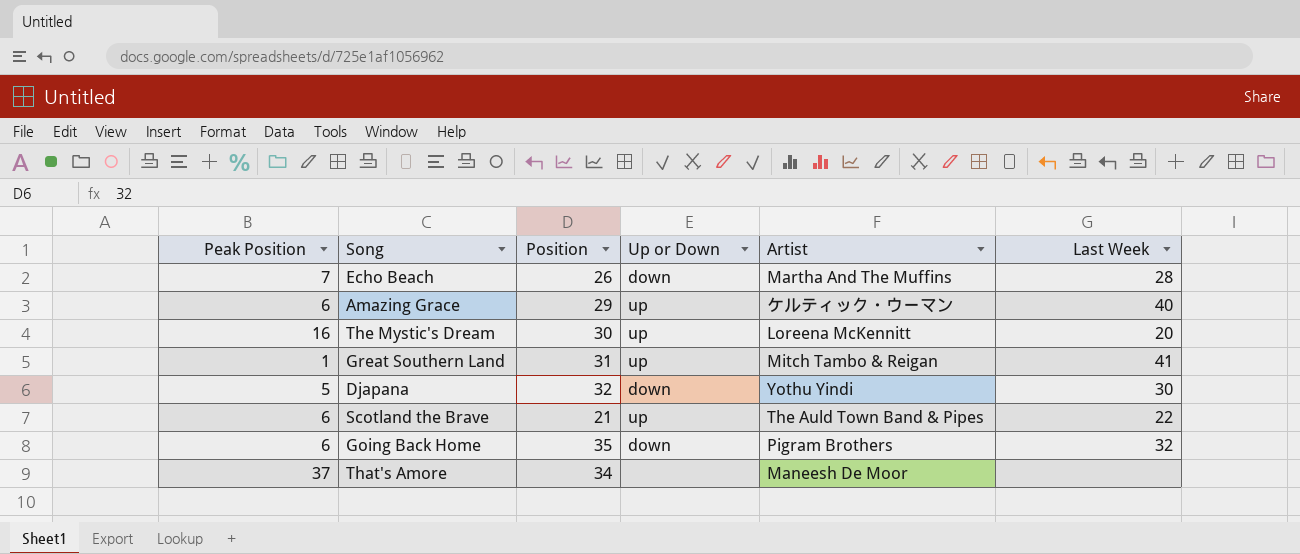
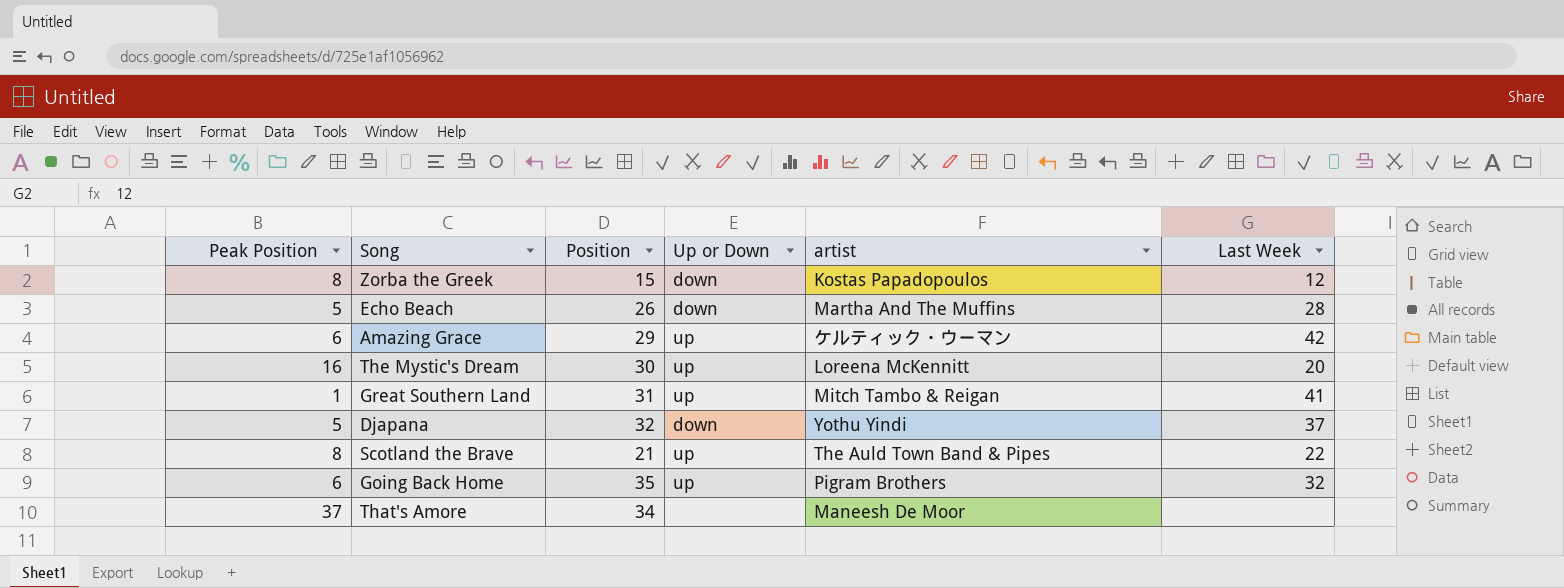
column name: Artist -> artist
row Zorba the Greek: none -> 8 | 15 | down | Kostas Papadopoulos | 12
Echo Beach | Peak Position: 7 -> 5
Amazing Grace | Last Week: 40 -> 42
Djapana | Last Week: 30 -> 37
Scotland the Brave | Peak Position: 6 -> 8
Going Back Home | Up or Down: down -> up

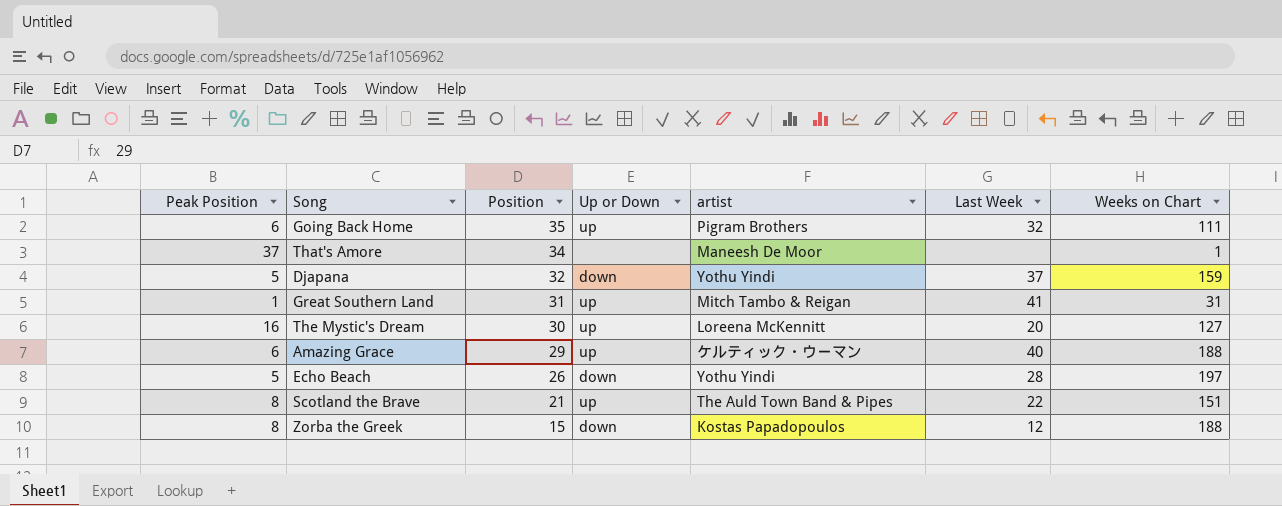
row order: none -> Position descending
column Weeks on Chart | position: none -> 7
Amazing Grace | Last Week: 42 -> 40
Echo Beach | artist: Martha And The Muffins -> Yothu Yindi

